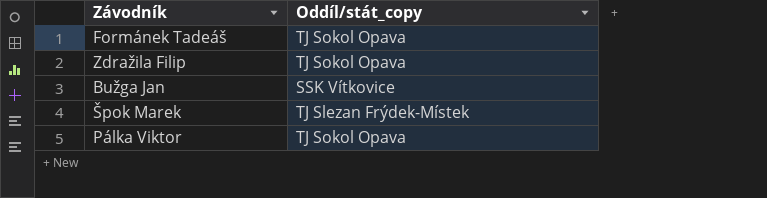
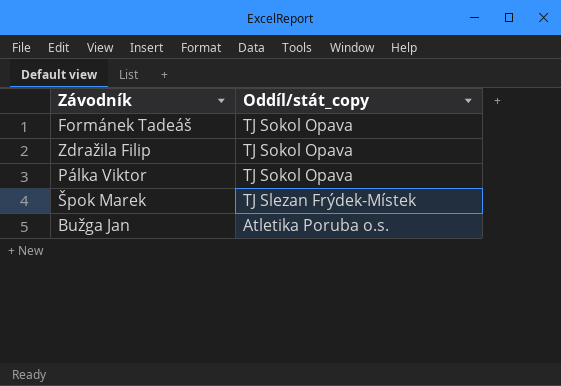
row order: none -> Oddíl/stát_copy descending
Bužga Jan | Oddíl/stát_copy: SSK Vítkovice -> Atletika Poruba o.s.

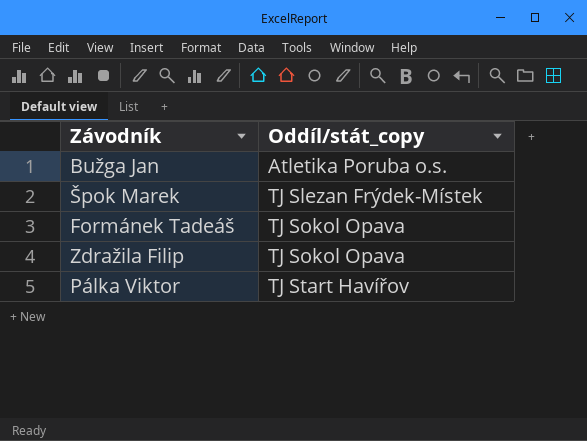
row order: Oddíl/stát_copy descending -> Oddíl/stát_copy ascending
Pálka Viktor | Oddíl/stát_copy: TJ Sokol Opava -> TJ Start Havířov

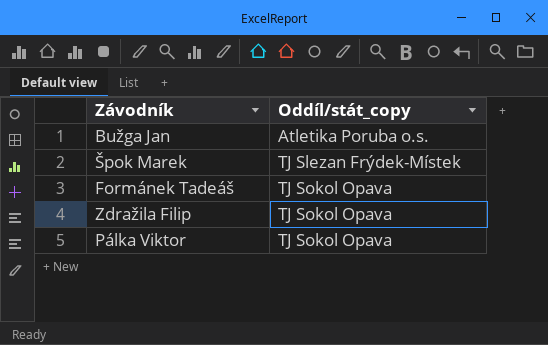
Pálka Viktor | Oddíl/stát_copy: TJ Start Havířov -> TJ Sokol Opava

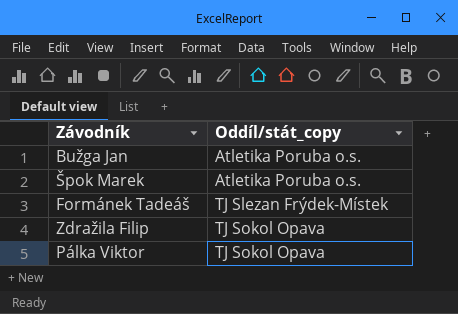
Špok Marek | Oddíl/stát_copy: TJ Slezan Frýdek-Místek -> Atletika Poruba o.s.
Formánek Tadeáš | Oddíl/stát_copy: TJ Sokol Opava -> TJ Slezan Frýdek-Místek

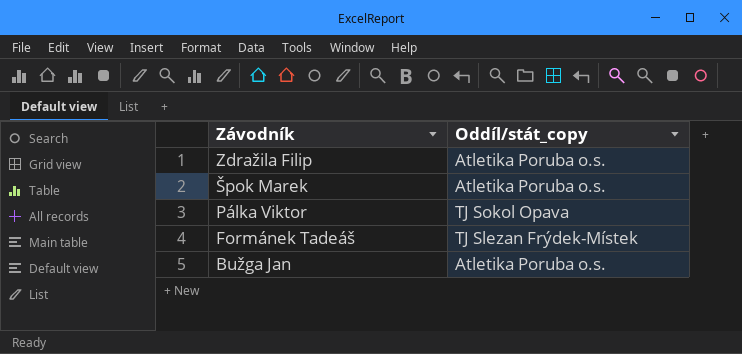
row order: Oddíl/stát_copy ascending -> Závodník descending
Zdražila Filip | Oddíl/stát_copy: TJ Sokol Opava -> Atletika Poruba o.s.

